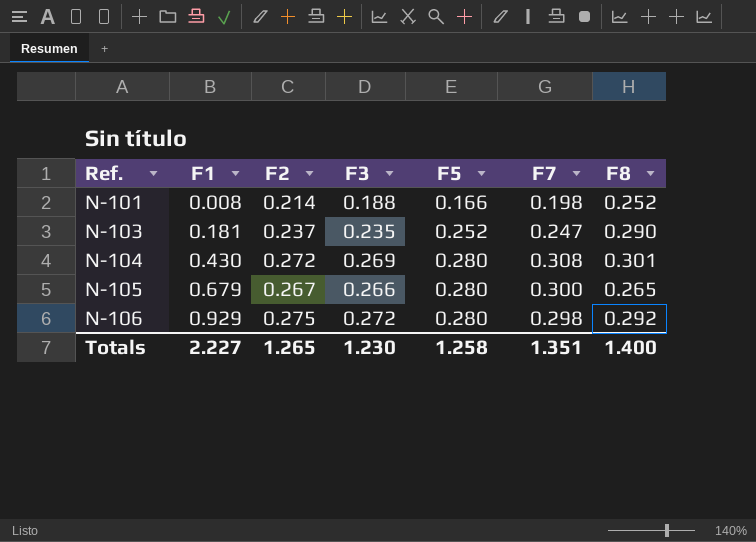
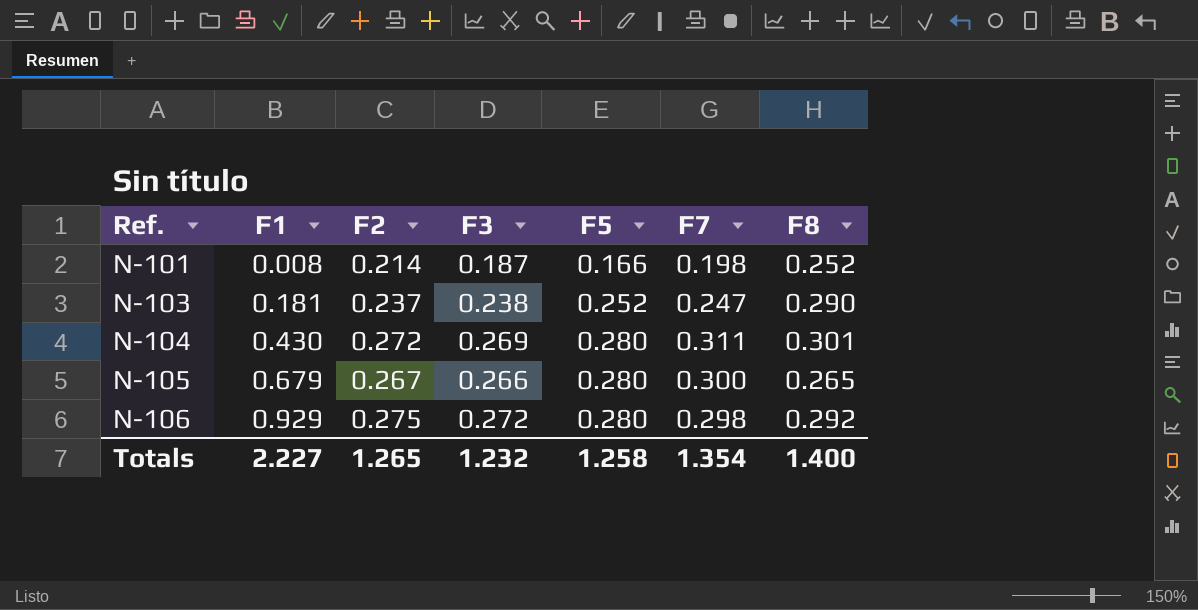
N-101 | F3: 0.188 -> 0.187
N-103 | F3: 0.235 -> 0.238
N-104 | F7: 0.308 -> 0.311
Totals | F3: 1.230 -> 1.232
Totals | F7: 1.351 -> 1.354

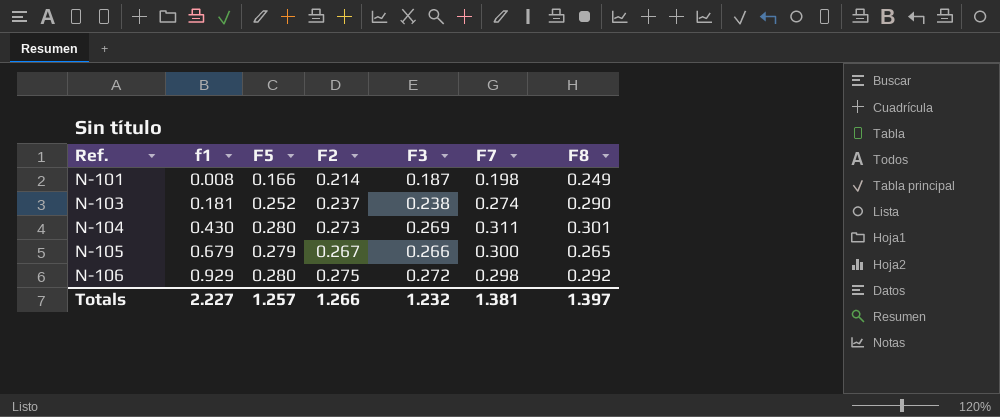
column name: F1 -> f1
column F5 | position: 5 -> 3
N-101 | F8: 0.252 -> 0.249
N-103 | F7: 0.247 -> 0.274
N-104 | F2: 0.272 -> 0.273
N-105 | F5: 0.280 -> 0.279
Totals | F5: 1.258 -> 1.257
Totals | F2: 1.265 -> 1.266
Totals | F7: 1.354 -> 1.381
Totals | F8: 1.400 -> 1.397

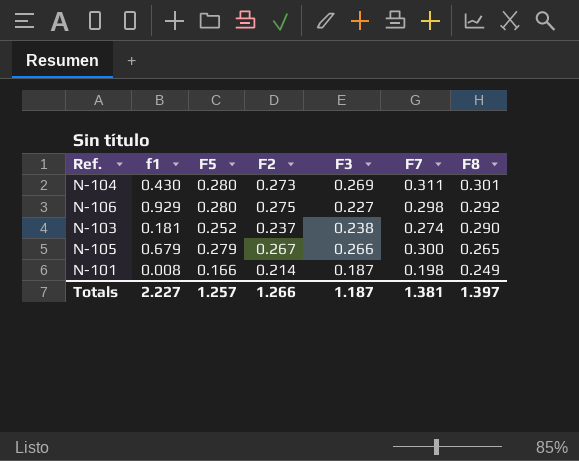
row order: Ref. ascending -> F8 descending
N-106 | F3: 0.272 -> 0.227
Totals | F3: 1.232 -> 1.187

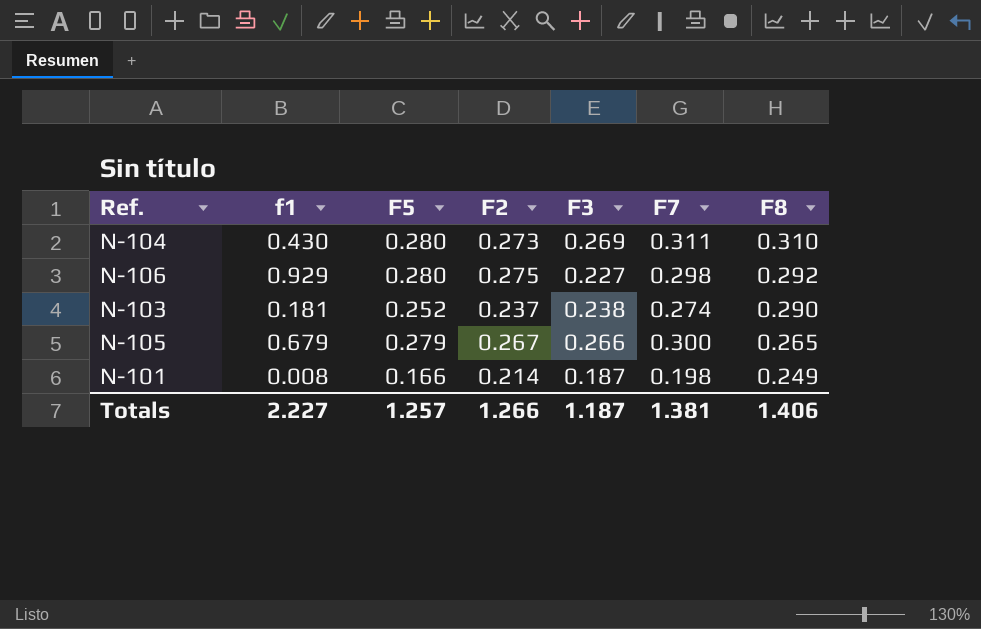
N-104 | F8: 0.301 -> 0.310
Totals | F8: 1.397 -> 1.406

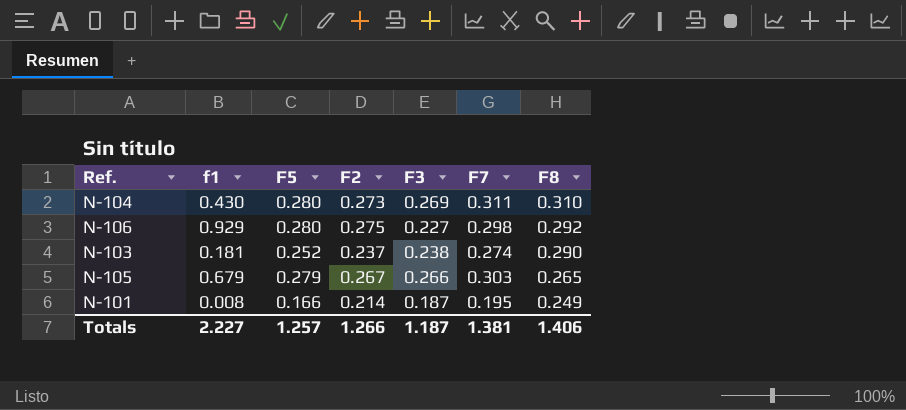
N-105 | F7: 0.300 -> 0.303
N-101 | F7: 0.198 -> 0.195

